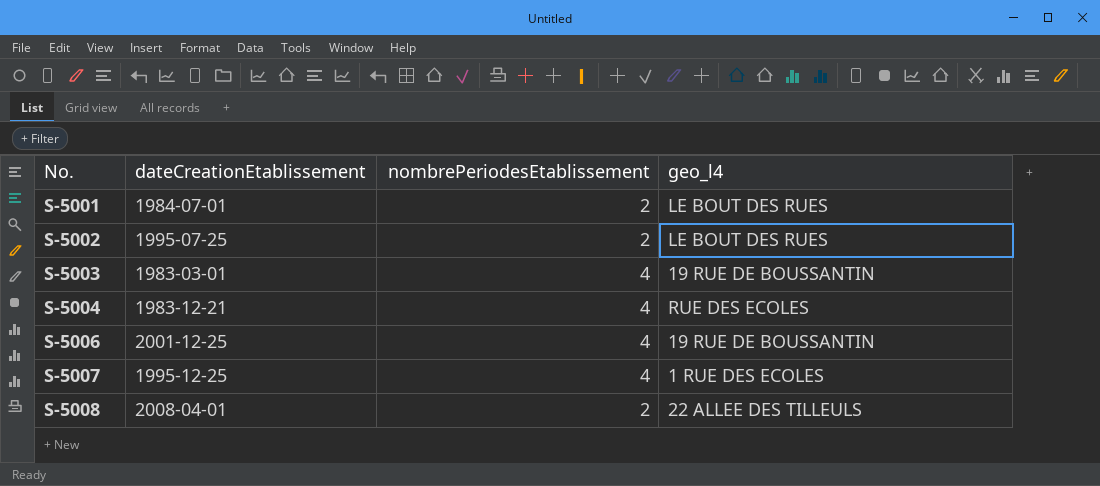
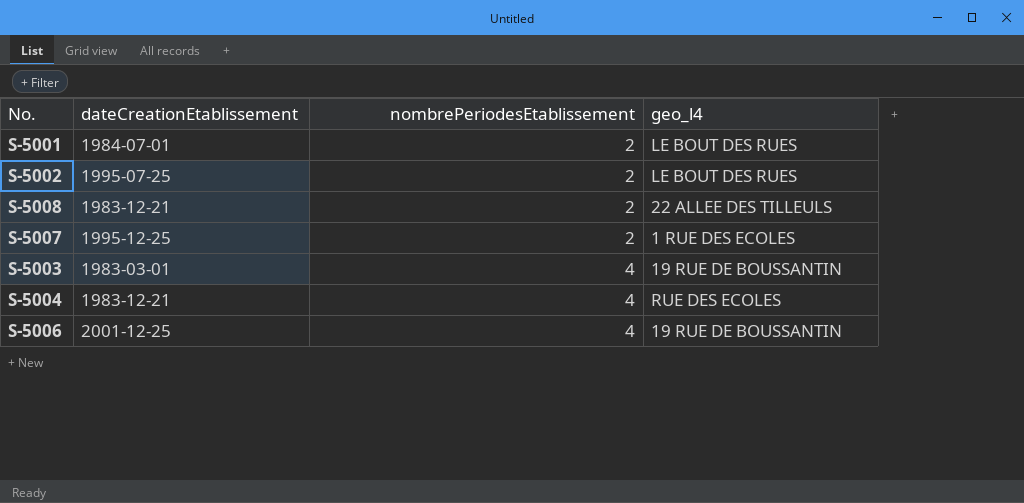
row order: No. ascending -> nombrePeriodesEtablissement ascending
S-5008 | dateCreationEtablissement: 2008-04-01 -> 1983-12-21
S-5007 | nombrePeriodesEtablissement: 4 -> 2

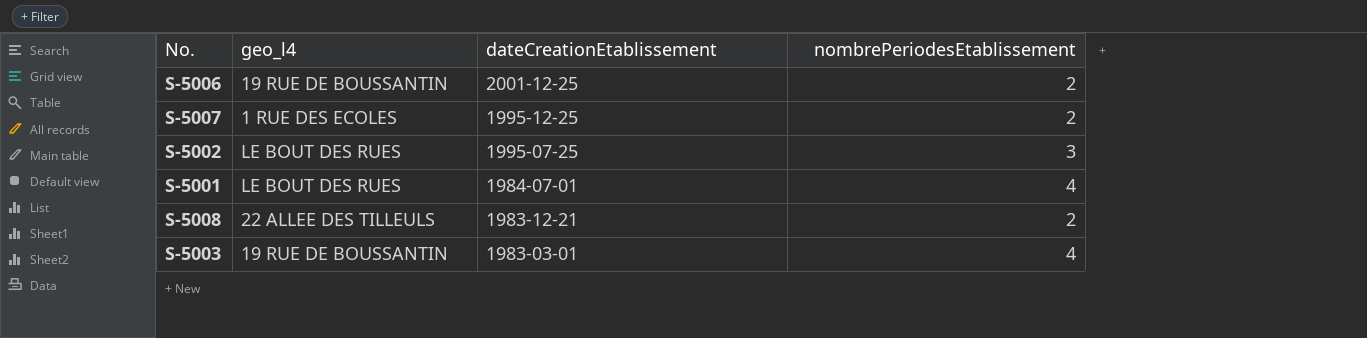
row order: nombrePeriodesEtablissement ascending -> dateCreationEtablissement descending
column geo_l4 | position: 4 -> 2
row S-5004: 1983-12-21 | 4 | RUE DES ECOLES -> none
S-5006 | nombrePeriodesEtablissement: 4 -> 2
S-5002 | nombrePeriodesEtablissement: 2 -> 3
S-5001 | nombrePeriodesEtablissement: 2 -> 4

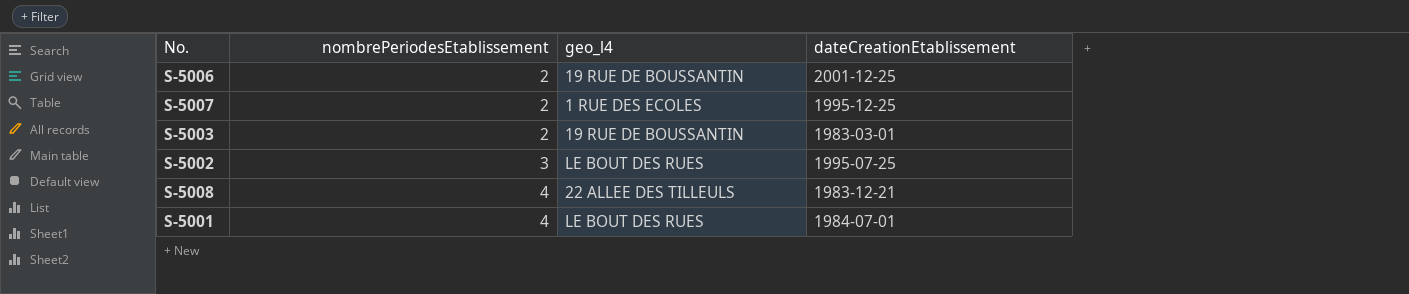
row order: dateCreationEtablissement descending -> nombrePeriodesEtablissement ascending
column nombrePeriodesEtablissement | position: 4 -> 2
S-5003 | nombrePeriodesEtablissement: 4 -> 2
S-5008 | nombrePeriodesEtablissement: 2 -> 4

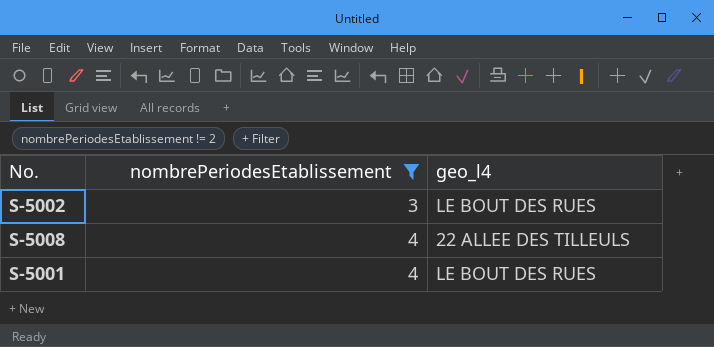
filter: none -> nombrePeriodesEtablissement != 2
column dateCreationEtablissement | position: 4 -> none

